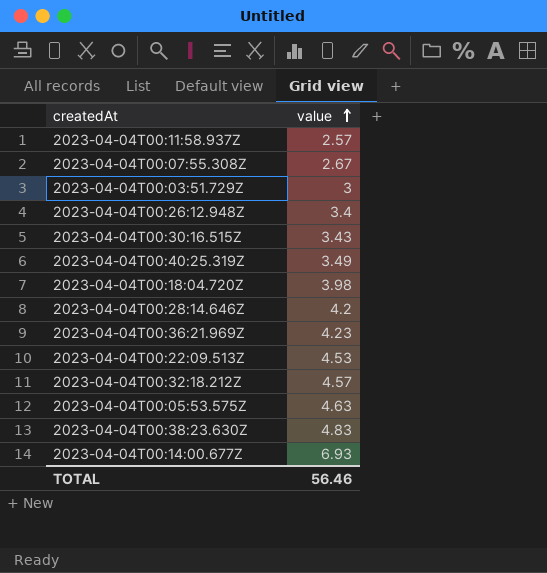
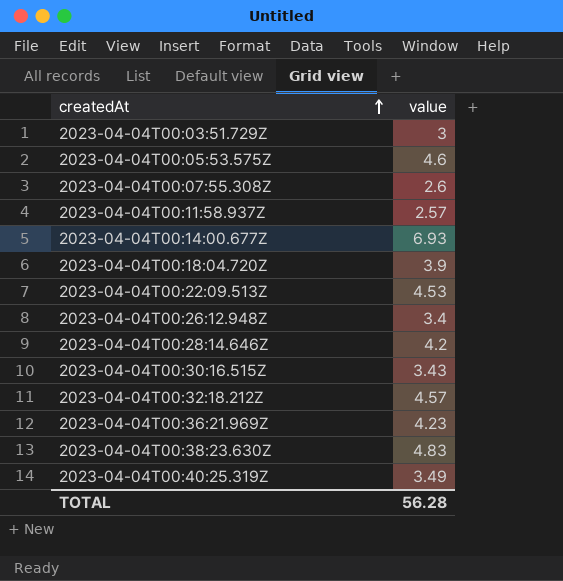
row order: value ascending -> createdAt ascending
2023-04-04T00:05:53.575Z | value: 4.63 -> 4.6
2023-04-04T00:07:55.308Z | value: 2.67 -> 2.6
2023-04-04T00:18:04.720Z | value: 3.98 -> 3.9
TOTAL | value: 56.46 -> 56.28

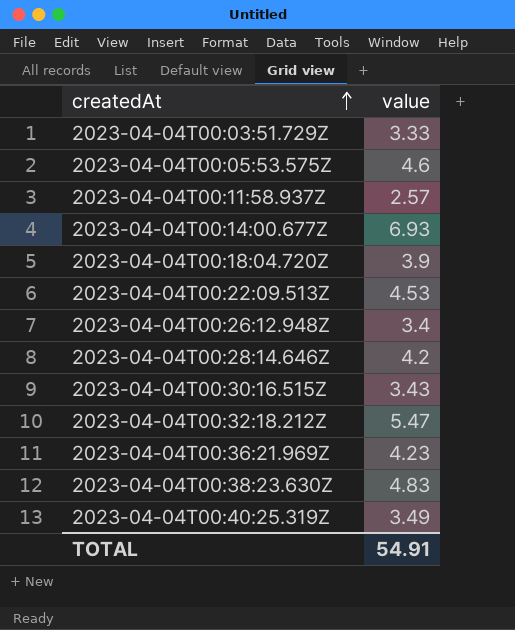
row 2023-04-04T00:07:55.308Z: 2.6 -> none
2023-04-04T00:03:51.729Z | value: 3 -> 3.33
2023-04-04T00:32:18.212Z | value: 4.57 -> 5.47
TOTAL | value: 56.28 -> 54.91

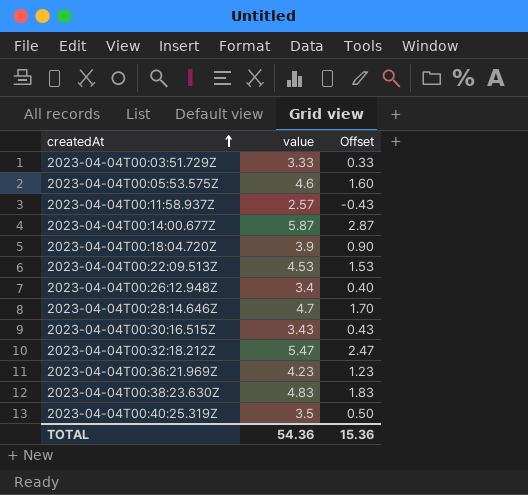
column Offset | formula: none -> [value] - 3
2023-04-04T00:14:00.677Z | value: 6.93 -> 5.87
2023-04-04T00:28:14.646Z | value: 4.2 -> 4.7
2023-04-04T00:40:25.319Z | value: 3.49 -> 3.5
TOTAL | value: 54.91 -> 54.36

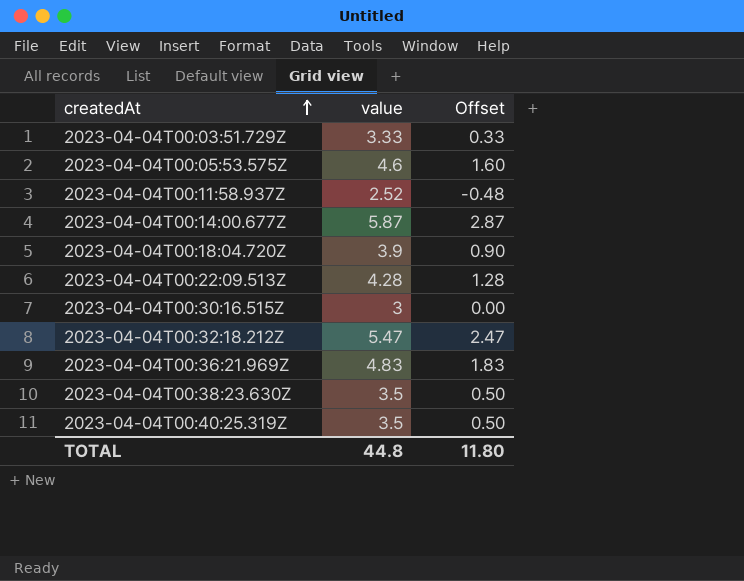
row 2023-04-04T00:26:12.948Z: 3.4 | 0.40 -> none
row 2023-04-04T00:28:14.646Z: 4.7 | 1.70 -> none
2023-04-04T00:11:58.937Z | value: 2.57 -> 2.52
2023-04-04T00:11:58.937Z | Offset: -0.43 -> -0.48
2023-04-04T00:22:09.513Z | value: 4.53 -> 4.28
2023-04-04T00:22:09.513Z | Offset: 1.53 -> 1.28
2023-04-04T00:30:16.515Z | value: 3.43 -> 3
2023-04-04T00:30:16.515Z | Offset: 0.43 -> 0.00
2023-04-04T00:36:21.969Z | value: 4.23 -> 4.83
2023-04-04T00:36:21.969Z | Offset: 1.23 -> 1.83
2023-04-04T00:38:23.630Z | value: 4.83 -> 3.5
2023-04-04T00:38:23.630Z | Offset: 1.83 -> 0.50
TOTAL | value: 54.36 -> 44.8
TOTAL | Offset: 15.36 -> 11.80

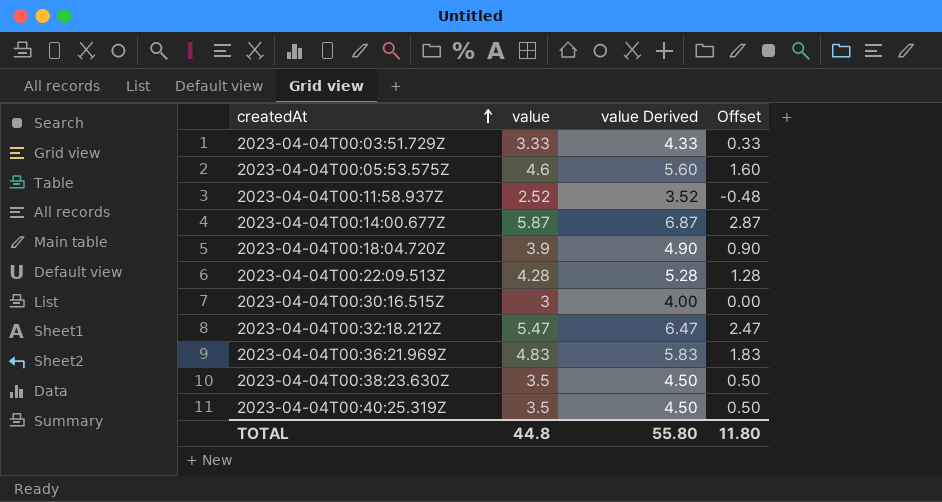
column value Derived | formula: none -> [value] + 1

